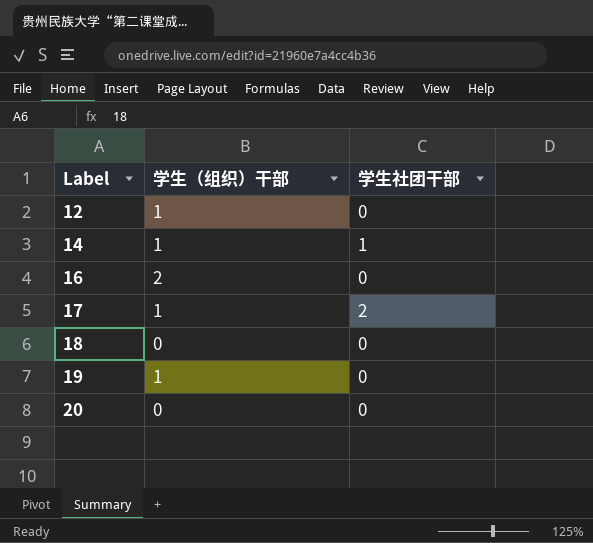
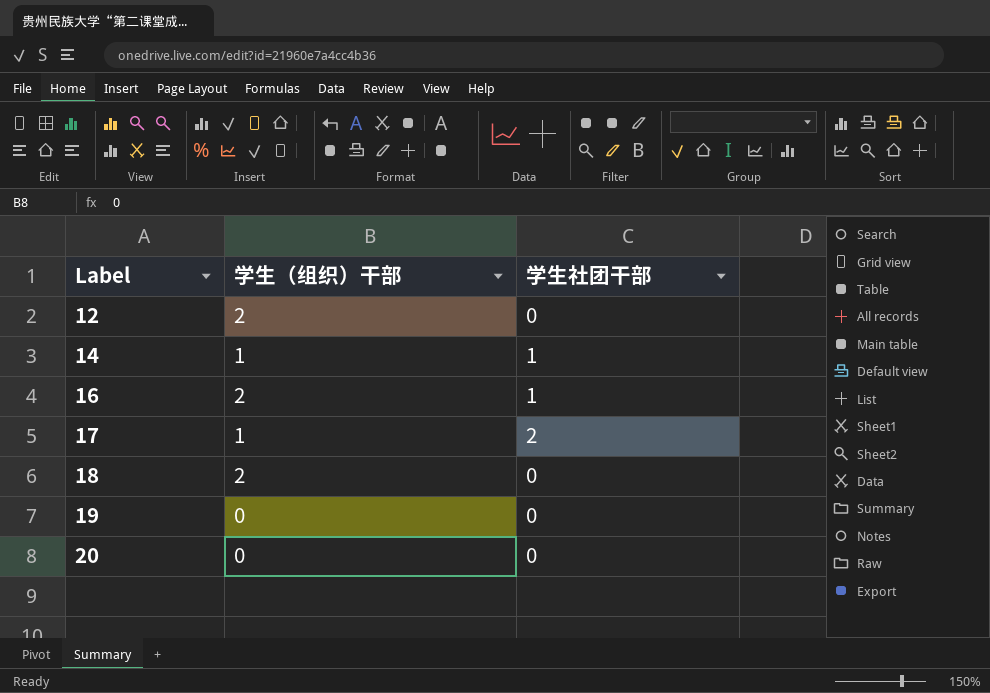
12 | 学生（组织）干部: 1 -> 2
16 | 学生社团干部: 0 -> 1
18 | 学生（组织）干部: 0 -> 2
19 | 学生（组织）干部: 1 -> 0

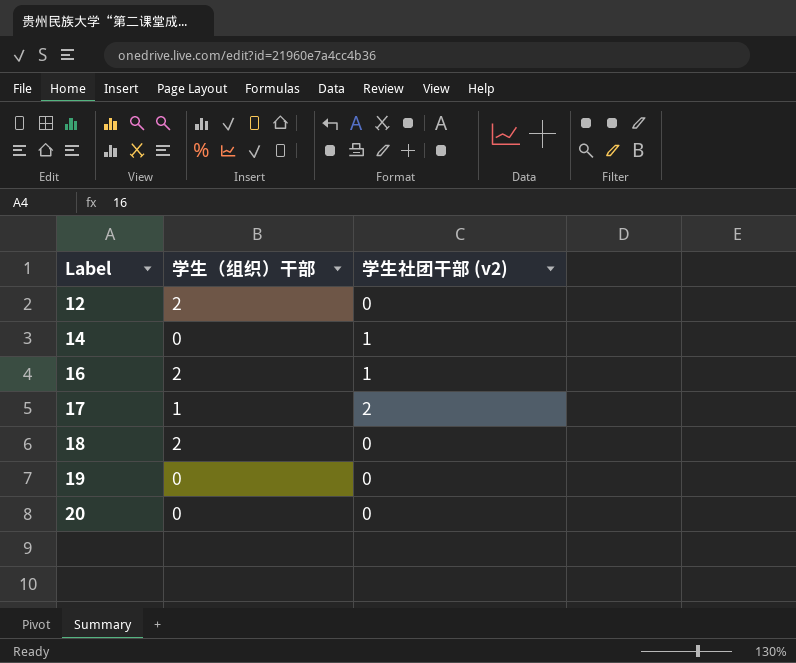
column name: 学生社团干部 -> 学生社团干部 (v2)
14 | 学生（组织）干部: 1 -> 0

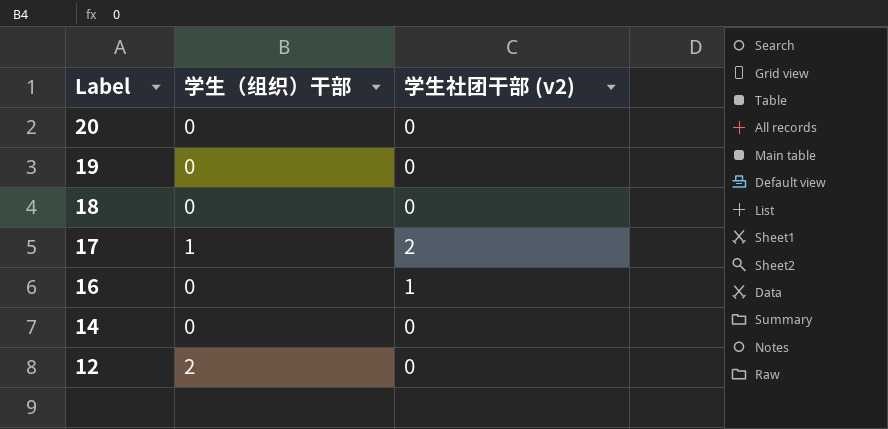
row order: Label ascending -> Label descending
18 | 学生（组织）干部: 2 -> 0
16 | 学生（组织）干部: 2 -> 0
14 | 学生社团干部 (v2): 1 -> 0

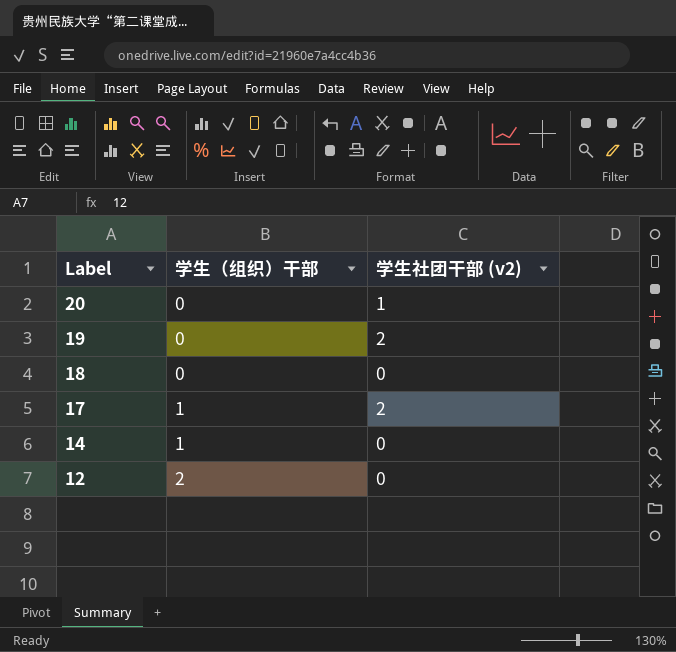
row 16: 0 | 1 -> none
20 | 学生社团干部 (v2): 0 -> 1
19 | 学生社团干部 (v2): 0 -> 2
14 | 学生（组织）干部: 0 -> 1

